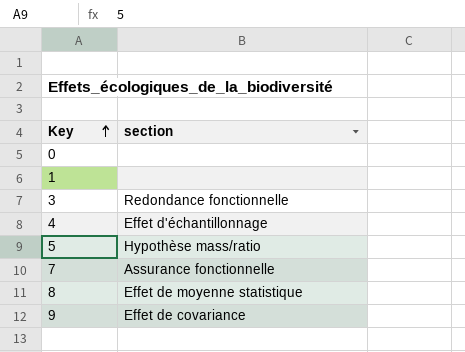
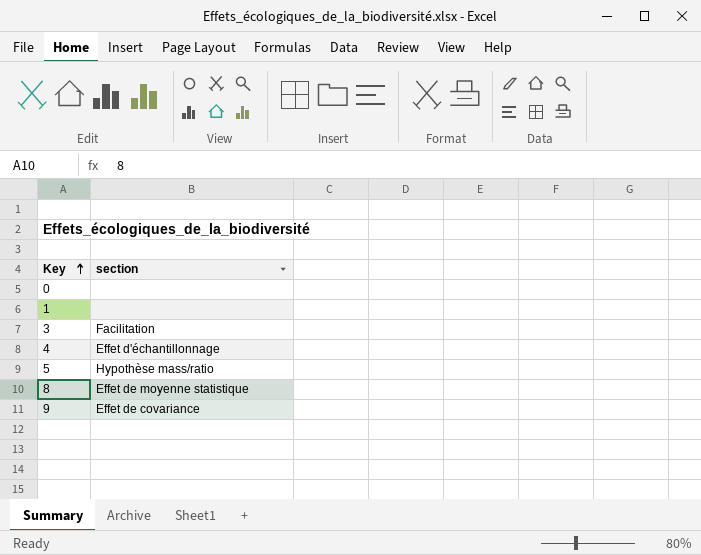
row 7: Assurance fonctionnelle -> none
3 | section: Redondance fonctionnelle -> Facilitation

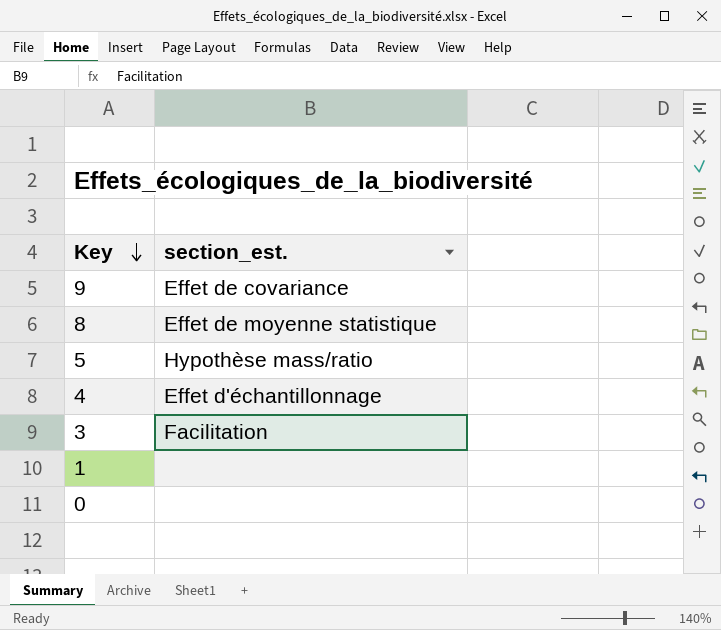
row order: Key ascending -> Key descending
column name: section -> section_est.

